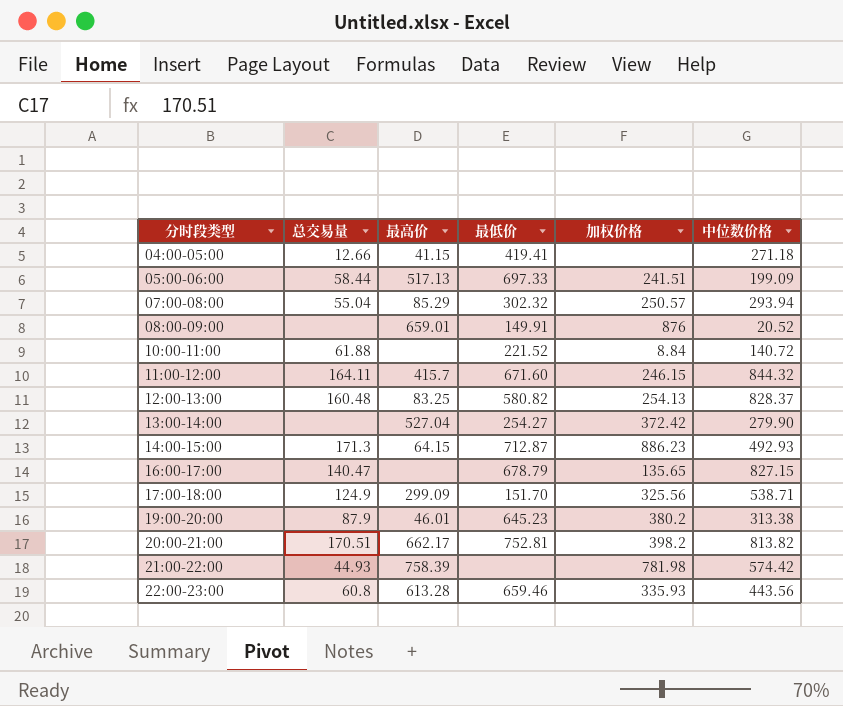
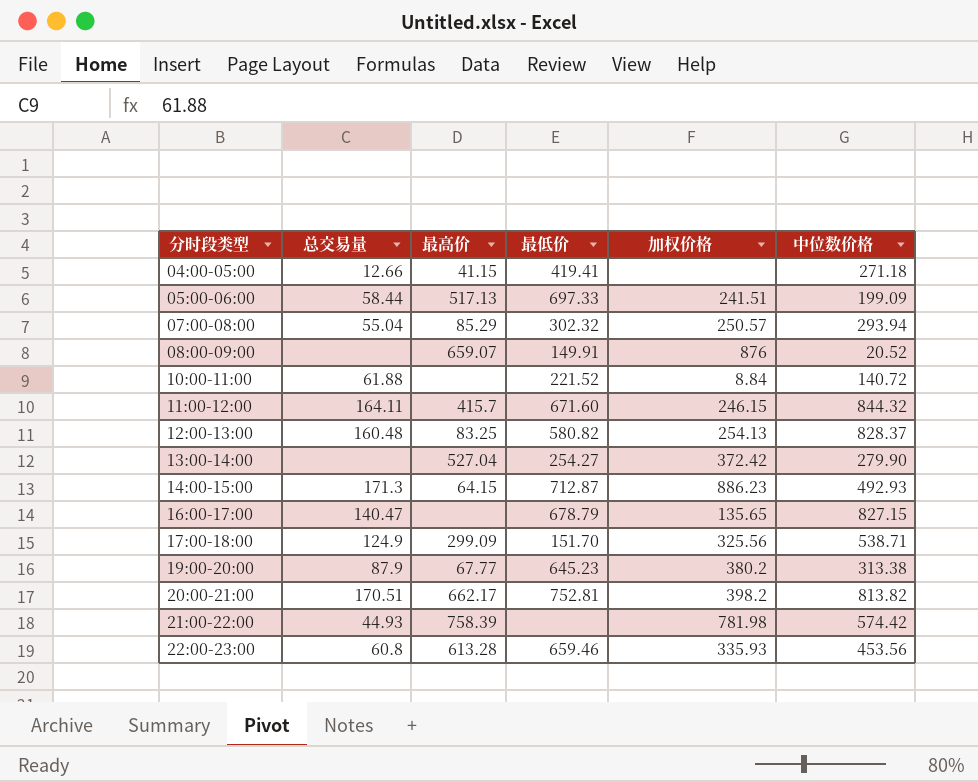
08:00-09:00 | 最高价: 659.01 -> 659.07
19:00-20:00 | 最高价: 46.01 -> 67.77
22:00-23:00 | 中位数价格: 443.56 -> 453.56

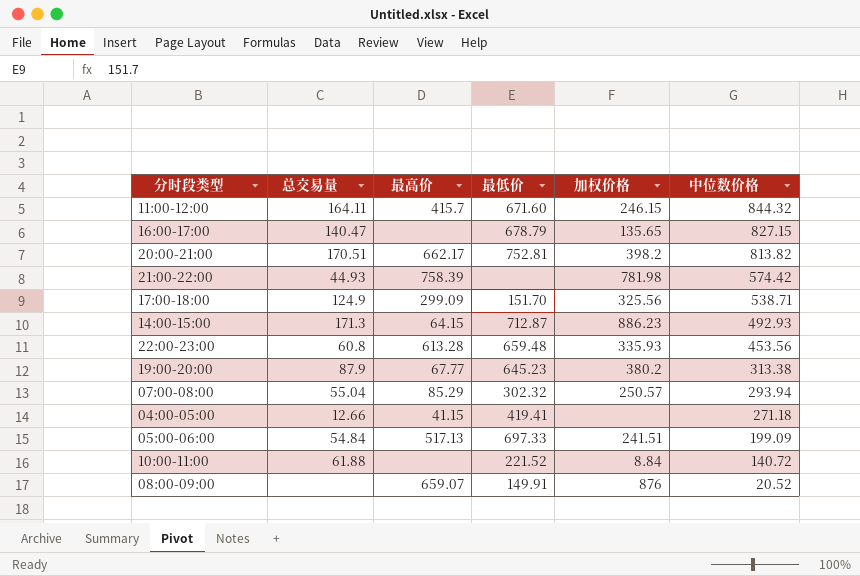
row order: 分时段类型 ascending -> 中位数价格 descending
row 12:00-13:00: 160.48 | 83.25 | 580.82 | 254.13 | 828.37 -> none
row 13:00-14:00: none | 527.04 | 254.27 | 372.42 | 279.90 -> none
22:00-23:00 | 最低价: 659.46 -> 659.48
05:00-06:00 | 总交易量: 58.44 -> 54.84

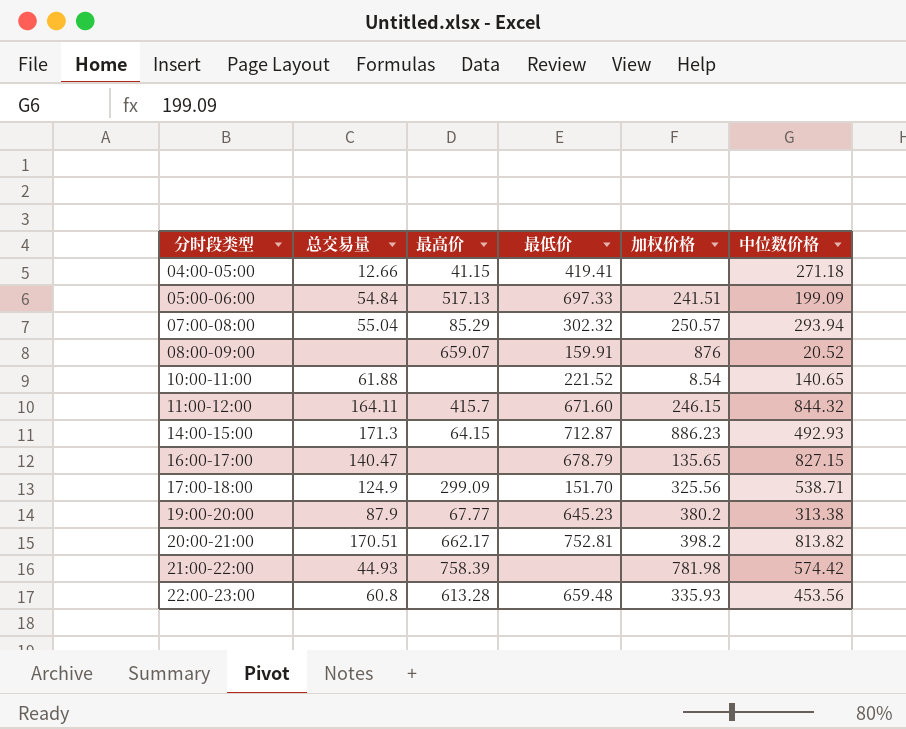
row order: 中位数价格 descending -> 分时段类型 ascending
08:00-09:00 | 最低价: 149.91 -> 159.91
10:00-11:00 | 加权价格: 8.84 -> 8.54
10:00-11:00 | 中位数价格: 140.72 -> 140.65

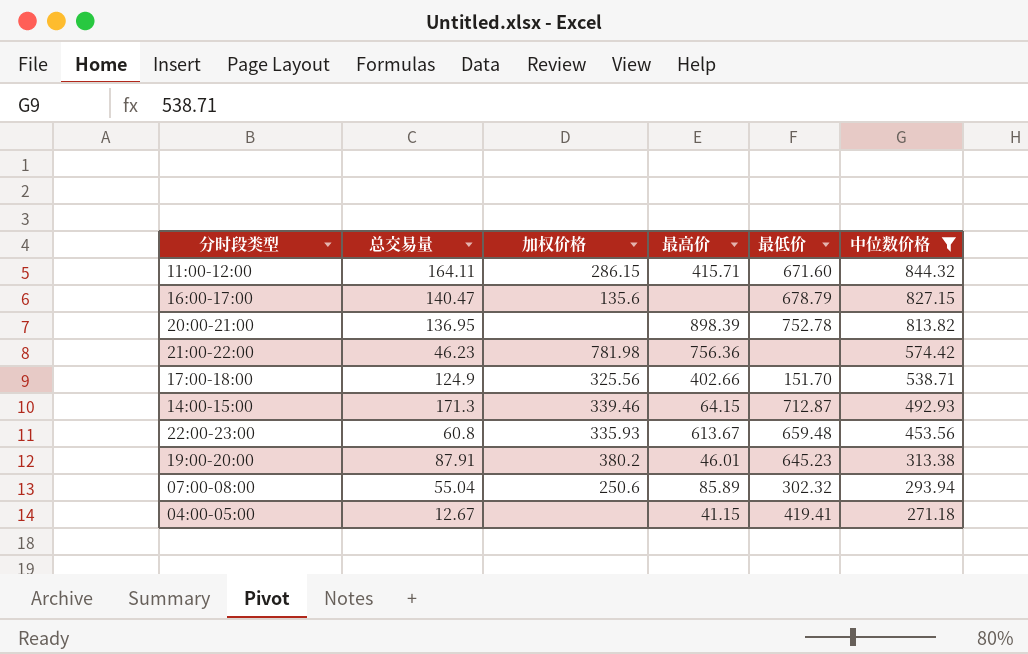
filter: none -> 中位数价格 >= 271.18
row order: 分时段类型 ascending -> 中位数价格 descending
column 加权价格 | position: 5 -> 3
11:00-12:00 | 加权价格: 246.15 -> 286.15
11:00-12:00 | 最高价: 415.7 -> 415.71
16:00-17:00 | 加权价格: 135.65 -> 135.6
20:00-21:00 | 总交易量: 170.51 -> 136.95
20:00-21:00 | 加权价格: 398.2 -> none
20:00-21:00 | 最高价: 662.17 -> 898.39
20:00-21:00 | 最低价: 752.81 -> 752.78
21:00-22:00 | 总交易量: 44.93 -> 46.23
21:00-22:00 | 最高价: 758.39 -> 756.36
17:00-18:00 | 最高价: 299.09 -> 402.66
14:00-15:00 | 加权价格: 886.23 -> 339.46
22:00-23:00 | 最高价: 613.28 -> 613.67
19:00-20:00 | 总交易量: 87.9 -> 87.91
19:00-20:00 | 最高价: 67.77 -> 46.01
07:00-08:00 | 加权价格: 250.57 -> 250.6
07:00-08:00 | 最高价: 85.29 -> 85.89
04:00-05:00 | 总交易量: 12.66 -> 12.67

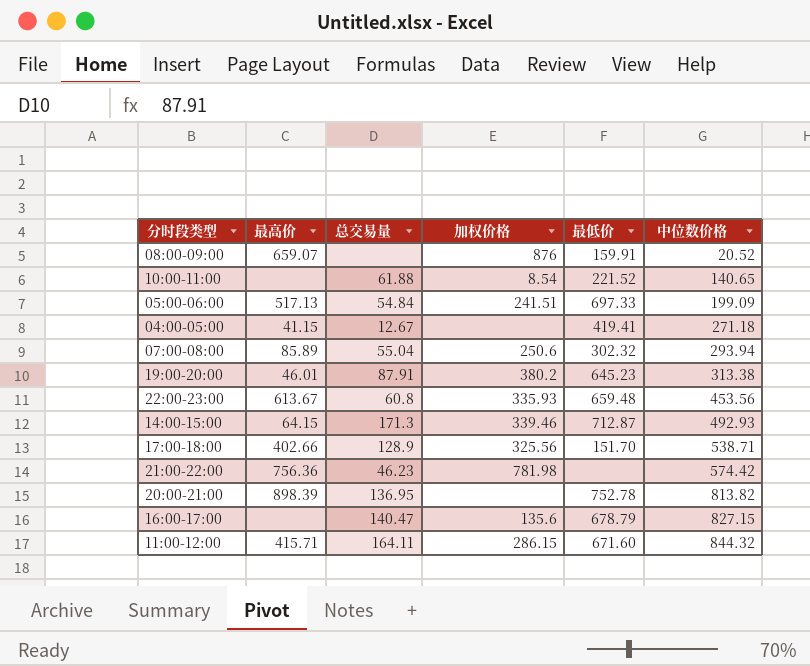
filter: 中位数价格 >= 271.18 -> none
row order: 中位数价格 descending -> 中位数价格 ascending
column 最高价 | position: 4 -> 2
17:00-18:00 | 总交易量: 124.9 -> 128.9

